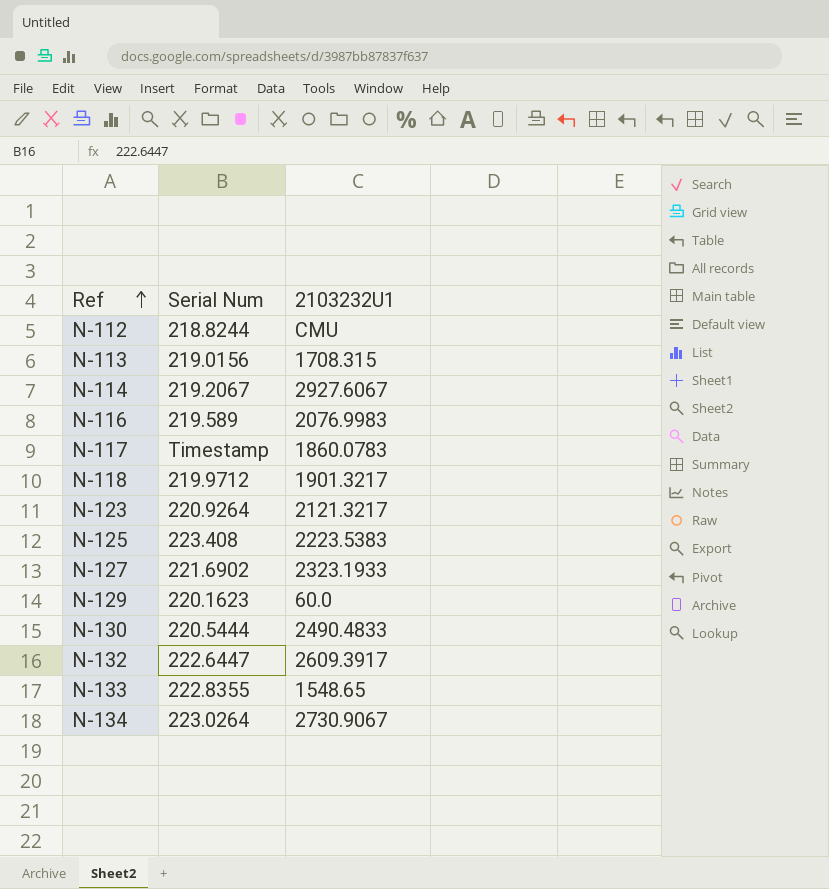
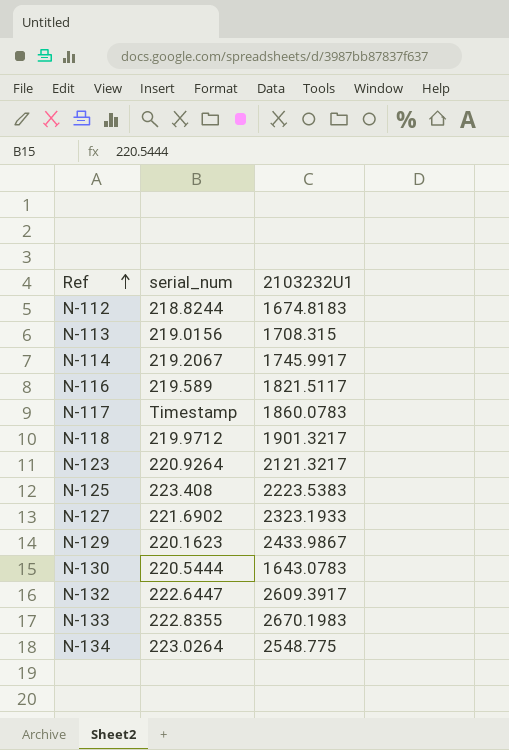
column name: Serial Num -> serial_num
N-112 | 2103232U1: CMU -> 1674.8183
N-114 | 2103232U1: 2927.6067 -> 1745.9917
N-116 | 2103232U1: 2076.9983 -> 1821.5117
N-129 | 2103232U1: 60.0 -> 2433.9867
N-130 | 2103232U1: 2490.4833 -> 1643.0783
N-133 | 2103232U1: 1548.65 -> 2670.1983
N-134 | 2103232U1: 2730.9067 -> 2548.775

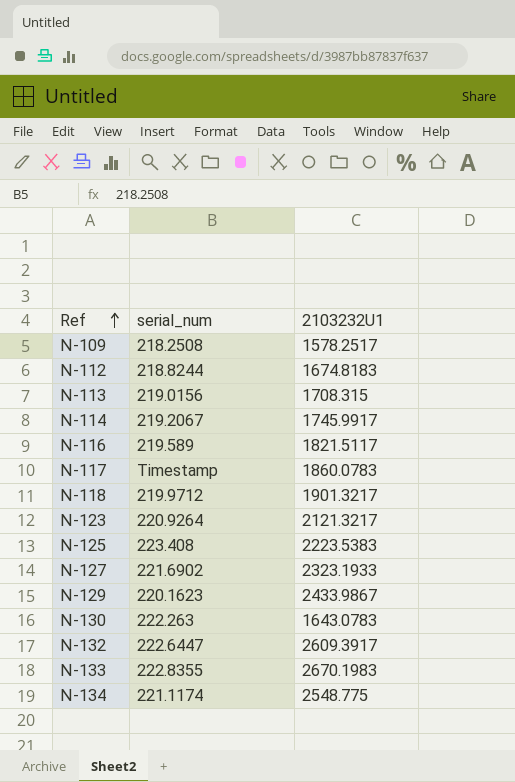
row N-109: none -> 218.2508 | 1578.2517
N-130 | serial_num: 220.5444 -> 222.263
N-134 | serial_num: 223.0264 -> 221.1174

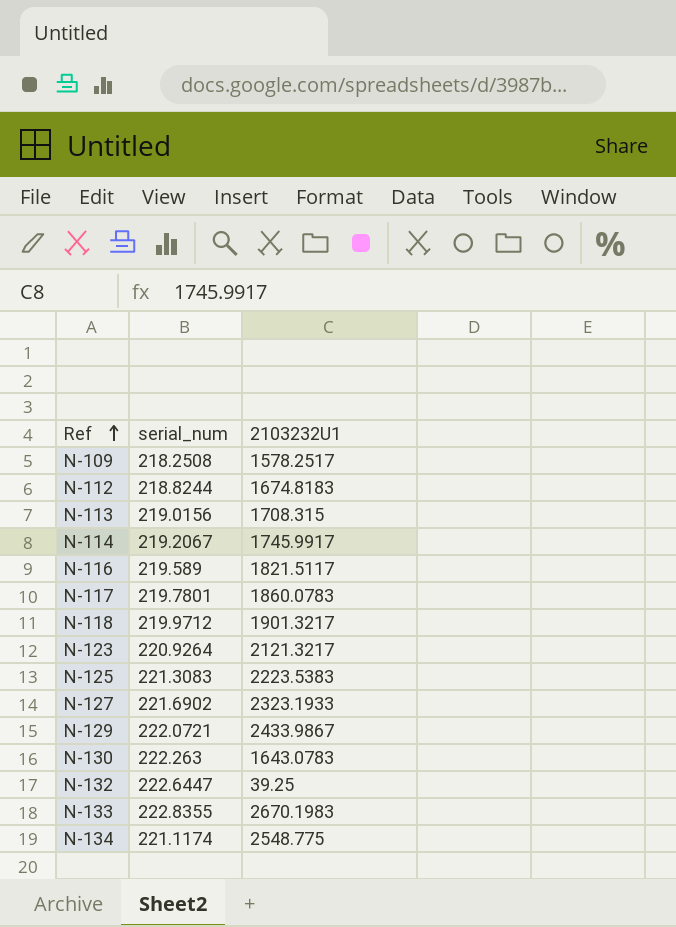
N-117 | serial_num: Timestamp -> 219.7801
N-125 | serial_num: 223.408 -> 221.3083
N-129 | serial_num: 220.1623 -> 222.0721
N-132 | 2103232U1: 2609.3917 -> 39.25

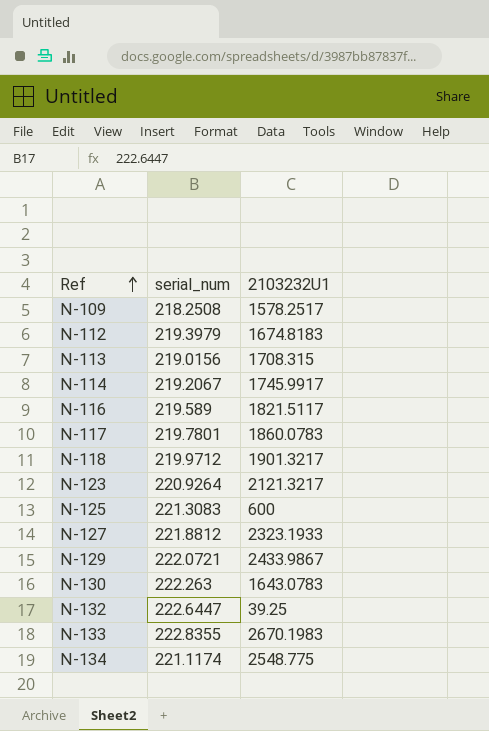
N-112 | serial_num: 218.8244 -> 219.3979
N-125 | 2103232U1: 2223.5383 -> 600
N-127 | serial_num: 221.6902 -> 221.8812

